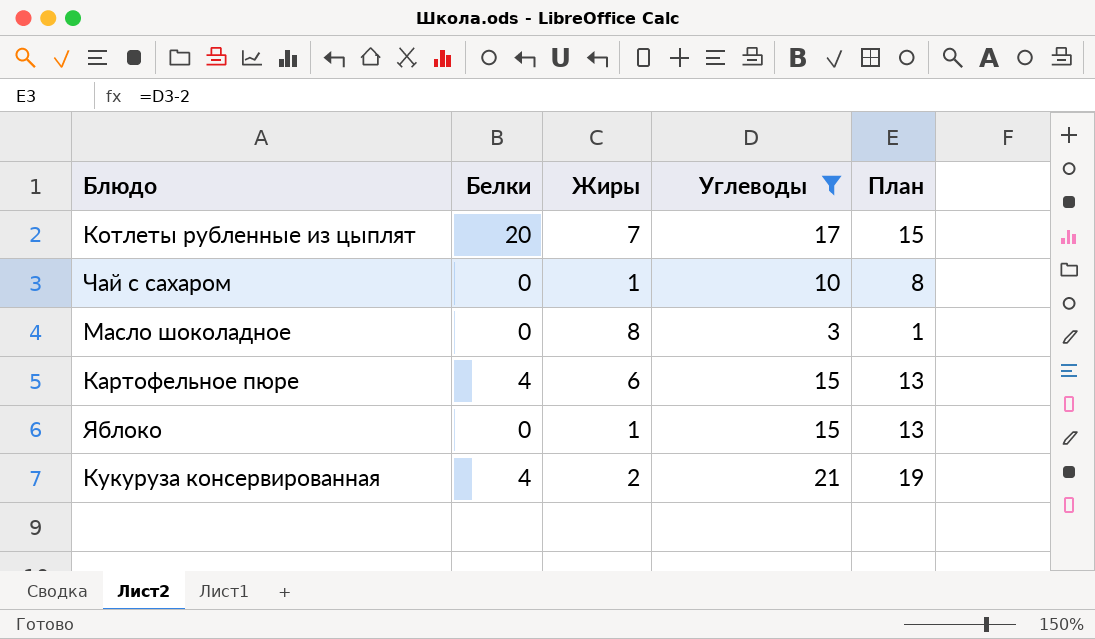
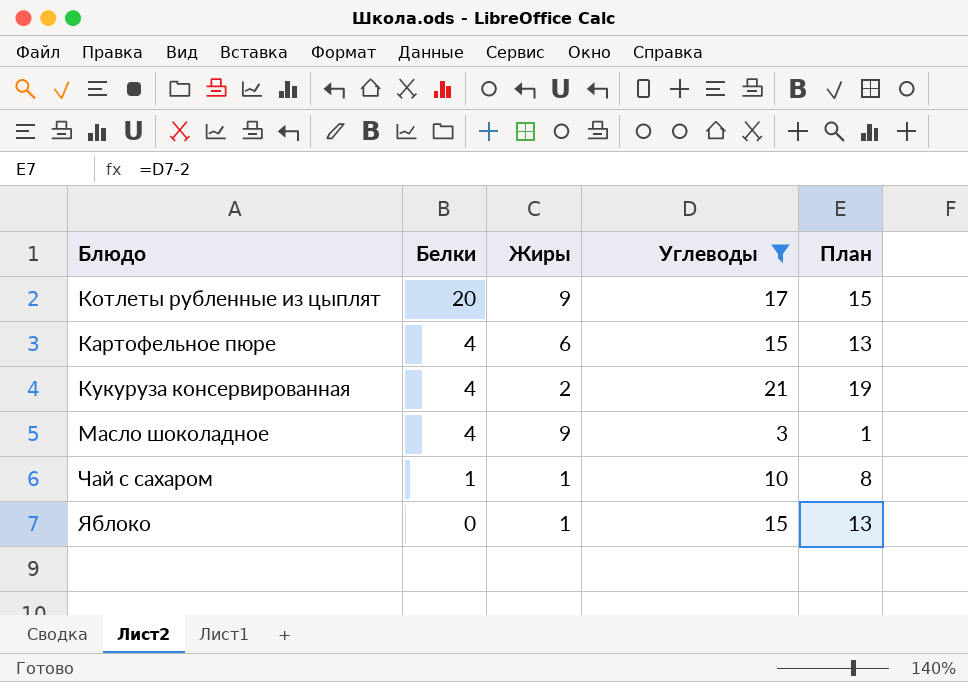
row order: none -> Белки descending
Котлеты рубленные из цыплят | Жиры: 7 -> 9
Масло шоколадное | Белки: 0 -> 4
Масло шоколадное | Жиры: 8 -> 9
Чай с сахаром | Белки: 0 -> 1

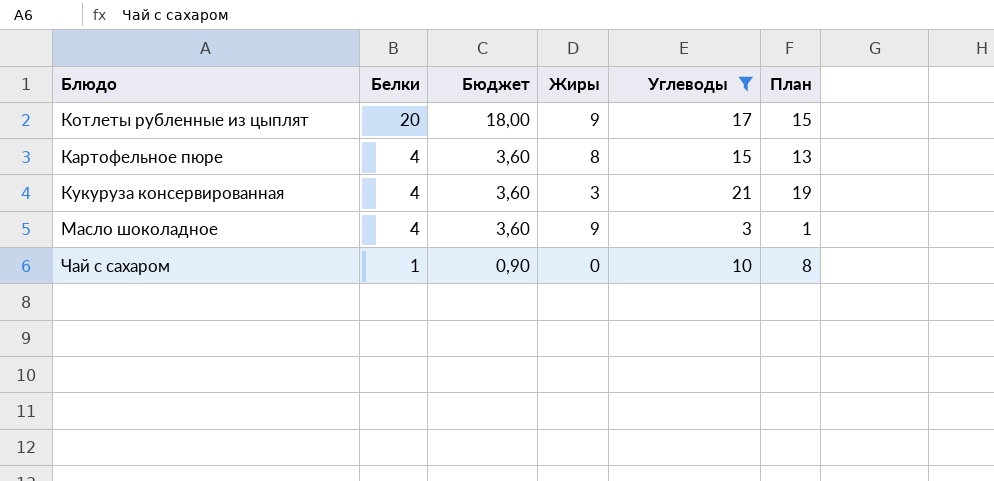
column Бюджет | formula: none -> [Белки] * 0,9
row Яблоко: 0 | 1 | 15 | 13 -> none
Картофельное пюре | Жиры: 6 -> 8
Кукуруза консервированная | Жиры: 2 -> 3
Чай с сахаром | Жиры: 1 -> 0

